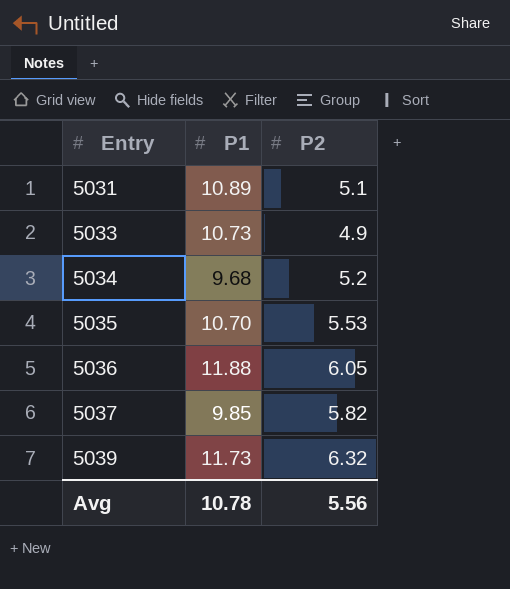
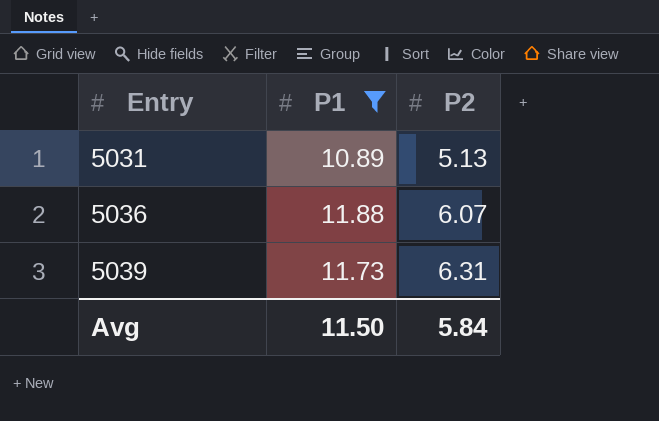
filter: none -> P1 >= 10.89
5031 | P2: 5.1 -> 5.13
5036 | P2: 6.05 -> 6.07
5039 | P2: 6.32 -> 6.31
Avg | P1: 10.78 -> 11.50
Avg | P2: 5.56 -> 5.84

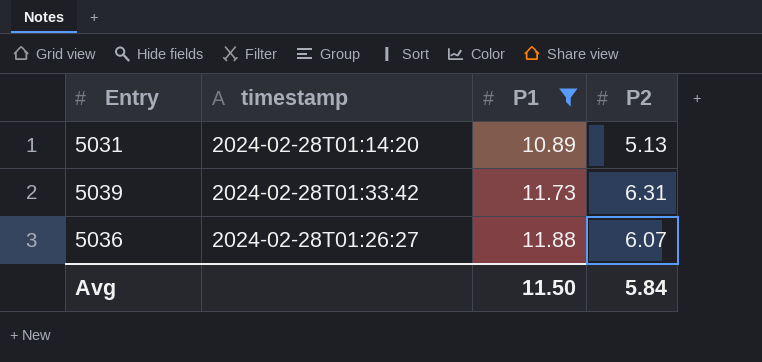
row order: Entry ascending -> P1 ascending
column timestamp | position: none -> 2

